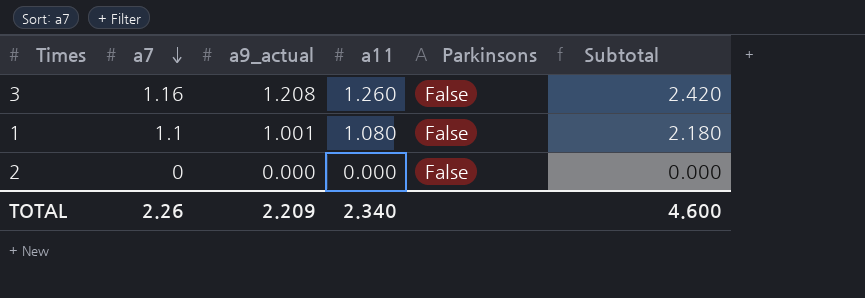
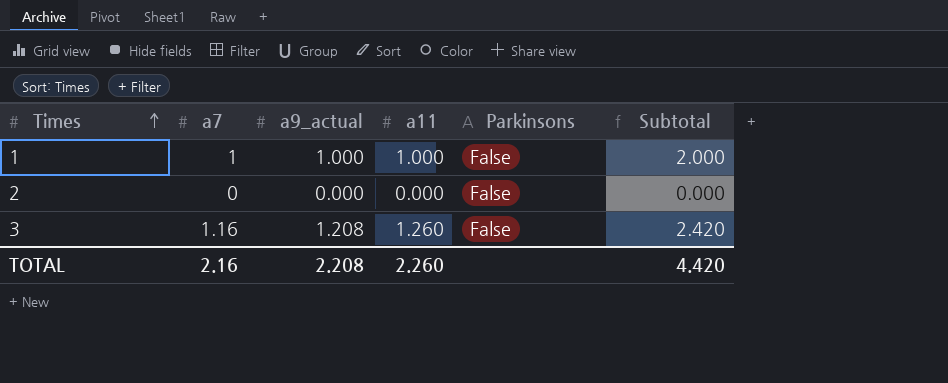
row order: a7 descending -> Times ascending
1 | a7: 1.1 -> 1
1 | a9_actual: 1.001 -> 1.000
1 | a11: 1.080 -> 1.000
1 | Subtotal: 2.180 -> 2.000
TOTAL | a7: 2.26 -> 2.16
TOTAL | a9_actual: 2.209 -> 2.208
TOTAL | a11: 2.340 -> 2.260
TOTAL | Subtotal: 4.600 -> 4.420

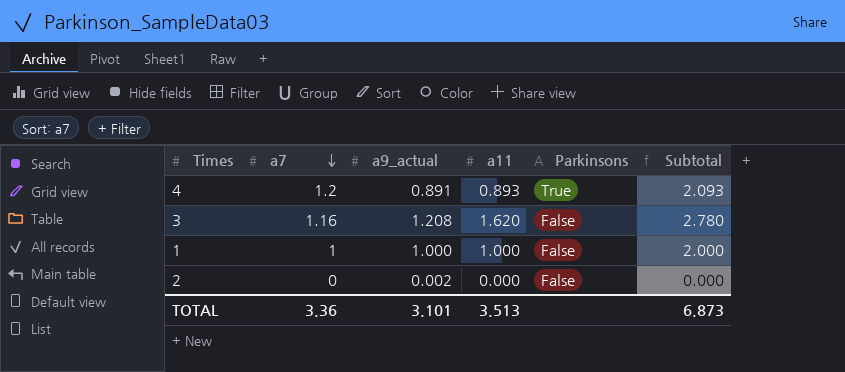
row order: Times ascending -> a7 descending
row 4: none -> 1.2 | 0.891 | 0.893 | True | 2.093
3 | a11: 1.260 -> 1.620
3 | Subtotal: 2.420 -> 2.780
2 | a9_actual: 0.000 -> 0.002
TOTAL | a7: 2.16 -> 3.36
TOTAL | a9_actual: 2.208 -> 3.101
TOTAL | a11: 2.260 -> 3.513
TOTAL | Subtotal: 4.420 -> 6.873

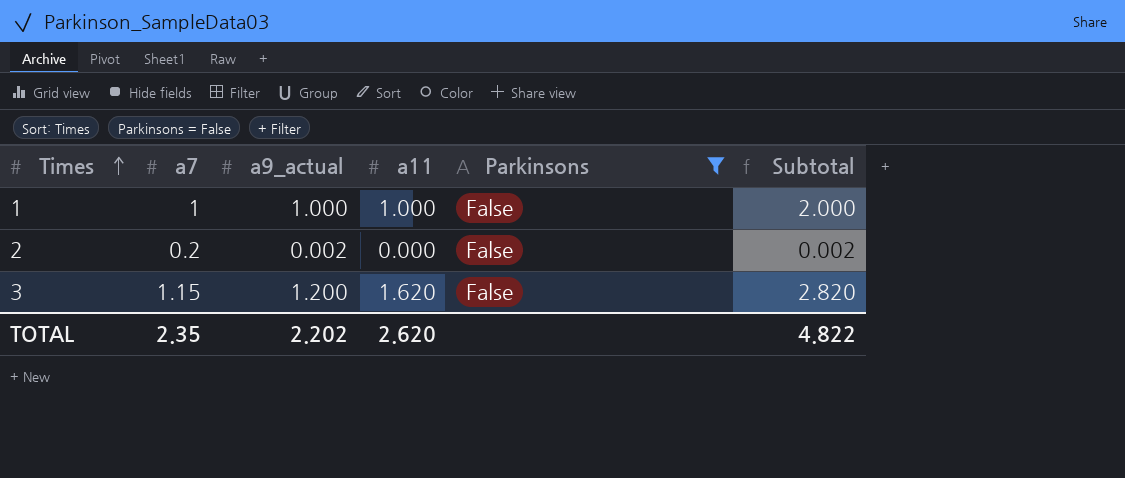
filter: none -> Parkinsons = False
row order: a7 descending -> Times ascending
column Subtotal | formula: [a7] + [a11] -> [a9_actual] + [a11]
2 | a7: 0 -> 0.2
3 | a7: 1.16 -> 1.15
3 | a9_actual: 1.208 -> 1.200
TOTAL | a7: 3.36 -> 2.35
TOTAL | a9_actual: 3.101 -> 2.202
TOTAL | a11: 3.513 -> 2.620
TOTAL | Subtotal: 6.873 -> 4.822

